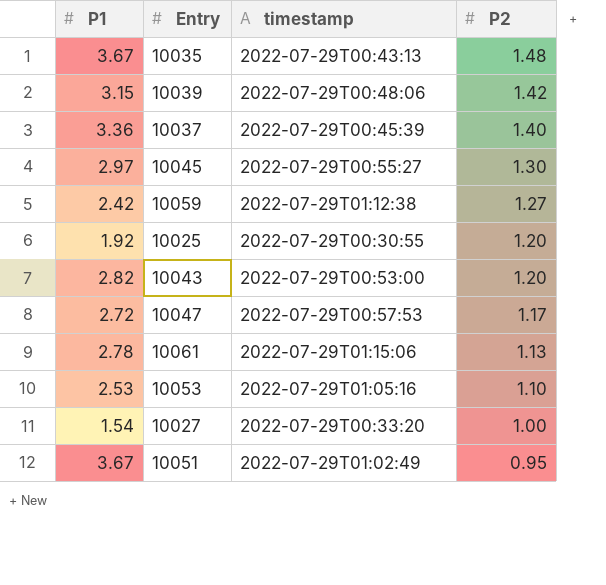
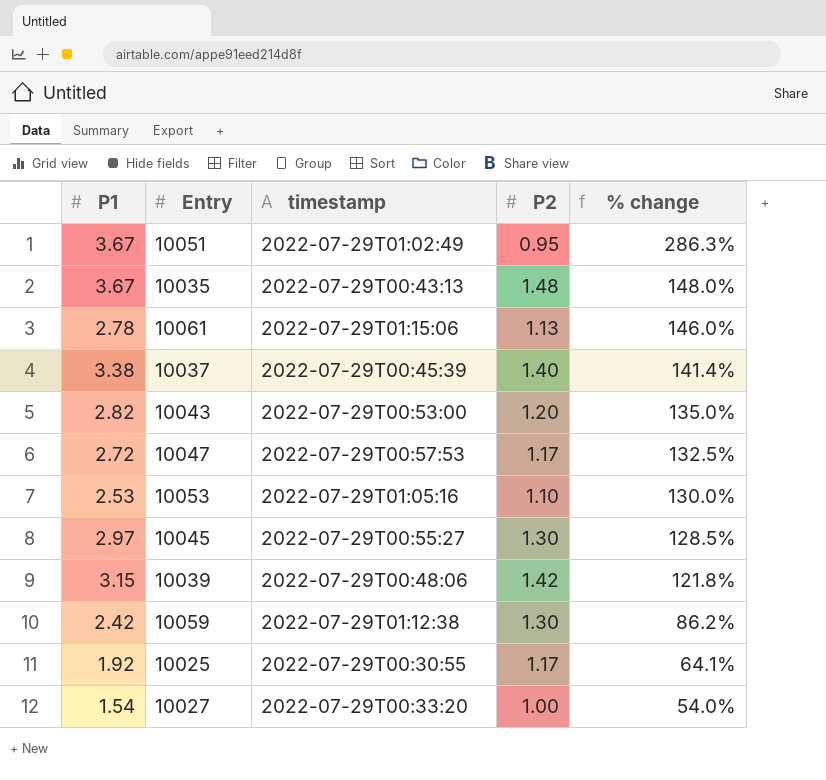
row order: P2 descending -> % change descending
column % change | formula: none -> ([P1] - [P2]) / [P2]
10037 | P1: 3.36 -> 3.38
10059 | P2: 1.27 -> 1.30
10025 | P2: 1.20 -> 1.17

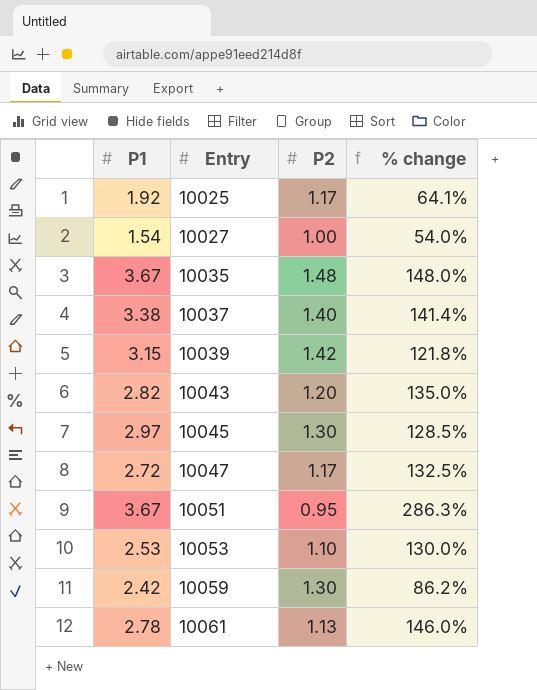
row order: % change descending -> Entry ascending
column timestamp | position: 3 -> none

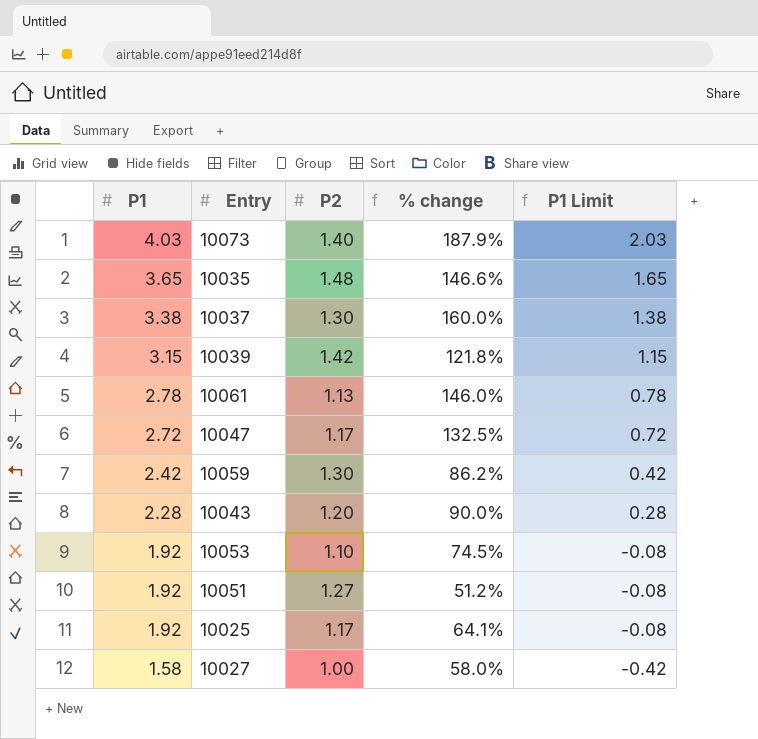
row order: Entry ascending -> P1 descending
column P1 Limit | formula: none -> [P1] - 2
row 10045: 2.97 | 1.30 | 128.5% -> none
row 10073: none -> 4.03 | 1.40 | 187.9% | 2.03
10035 | P1: 3.67 -> 3.65
10035 | % change: 148.0% -> 146.6%
10037 | P2: 1.40 -> 1.30
10037 | % change: 141.4% -> 160.0%
10043 | P1: 2.82 -> 2.28
10043 | % change: 135.0% -> 90.0%
10053 | P1: 2.53 -> 1.92
10053 | % change: 130.0% -> 74.5%
10051 | P1: 3.67 -> 1.92
10051 | P2: 0.95 -> 1.27
10051 | % change: 286.3% -> 51.2%
10027 | P1: 1.54 -> 1.58
10027 | % change: 54.0% -> 58.0%

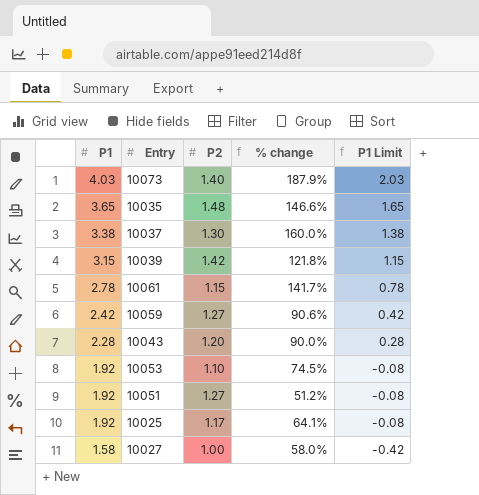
row 10047: 2.72 | 1.17 | 132.5% | 0.72 -> none
10061 | P2: 1.13 -> 1.15
10061 | % change: 146.0% -> 141.7%
10059 | P2: 1.30 -> 1.27
10059 | % change: 86.2% -> 90.6%

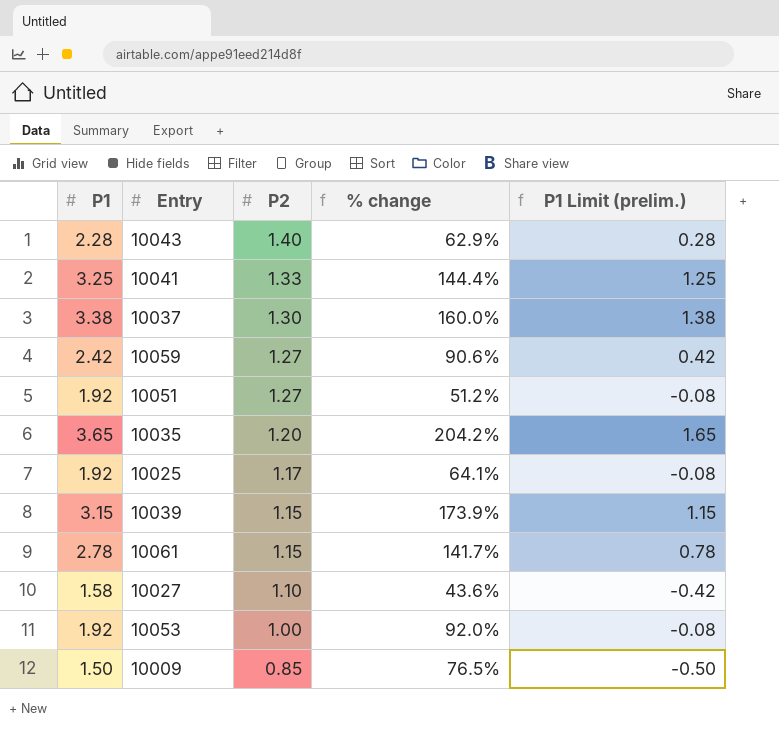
row order: P1 descending -> P2 descending
column name: P1 Limit -> P1 Limit (prelim.)
row 10073: 4.03 | 1.40 | 187.9% | 2.03 -> none
10043 | P2: 1.20 -> 1.40
10043 | % change: 90.0% -> 62.9%
row 10041: none -> 3.25 | 1.33 | 144.4% | 1.25
10035 | P2: 1.48 -> 1.20
10035 | % change: 146.6% -> 204.2%
10039 | P2: 1.42 -> 1.15
10039 | % change: 121.8% -> 173.9%
10027 | P2: 1.00 -> 1.10
10027 | % change: 58.0% -> 43.6%
10053 | P2: 1.10 -> 1.00
10053 | % change: 74.5% -> 92.0%
row 10009: none -> 1.50 | 0.85 | 76.5% | -0.50

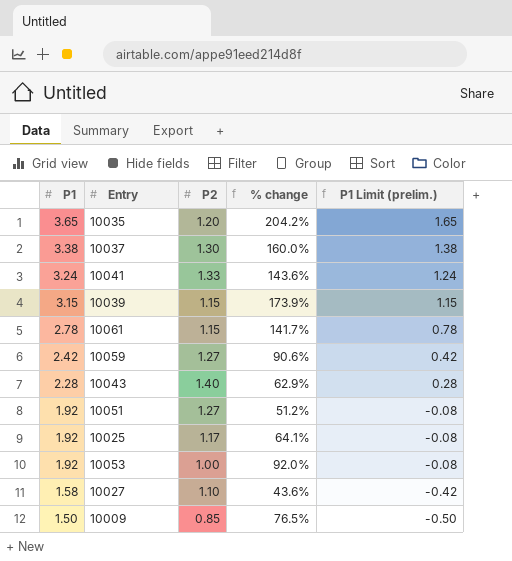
row order: P2 descending -> P1 descending
10041 | P1: 3.25 -> 3.24
10041 | % change: 144.4% -> 143.6%
10041 | P1 Limit (prelim.): 1.25 -> 1.24

